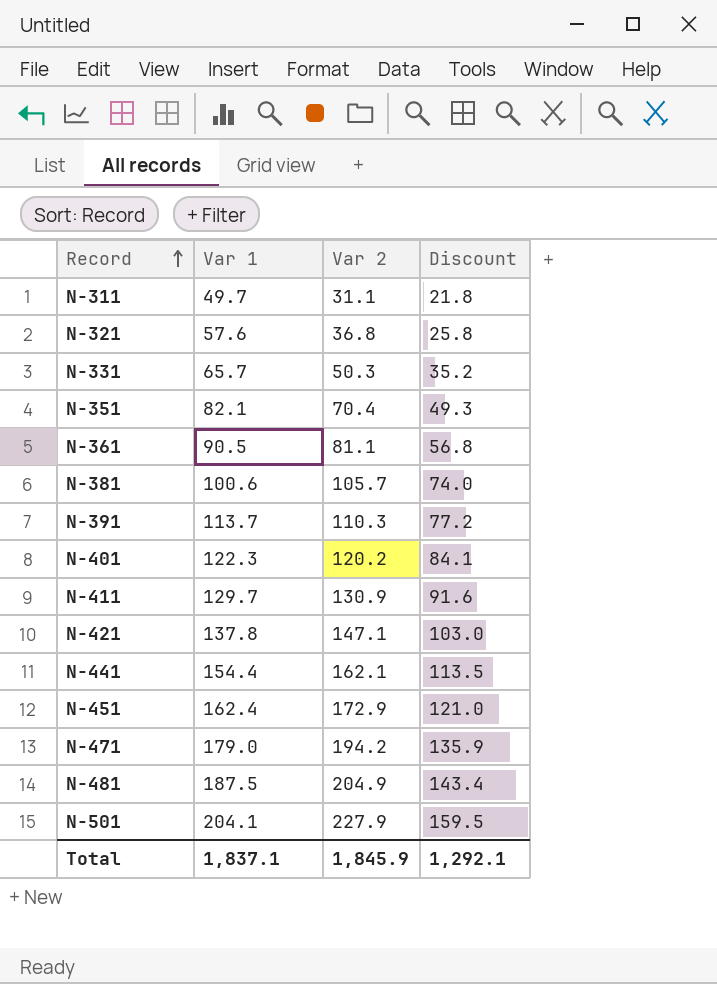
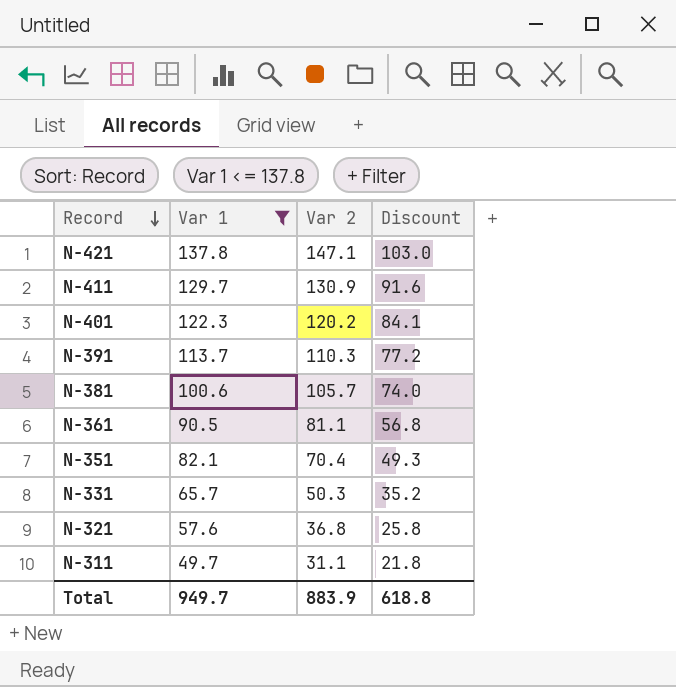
filter: none -> Var 1 <= 137.8
row order: Record ascending -> Record descending
Total | Var 1: 1,837.1 -> 949.7
Total | Var 2: 1,845.9 -> 883.9
Total | Discount: 1,292.1 -> 618.8

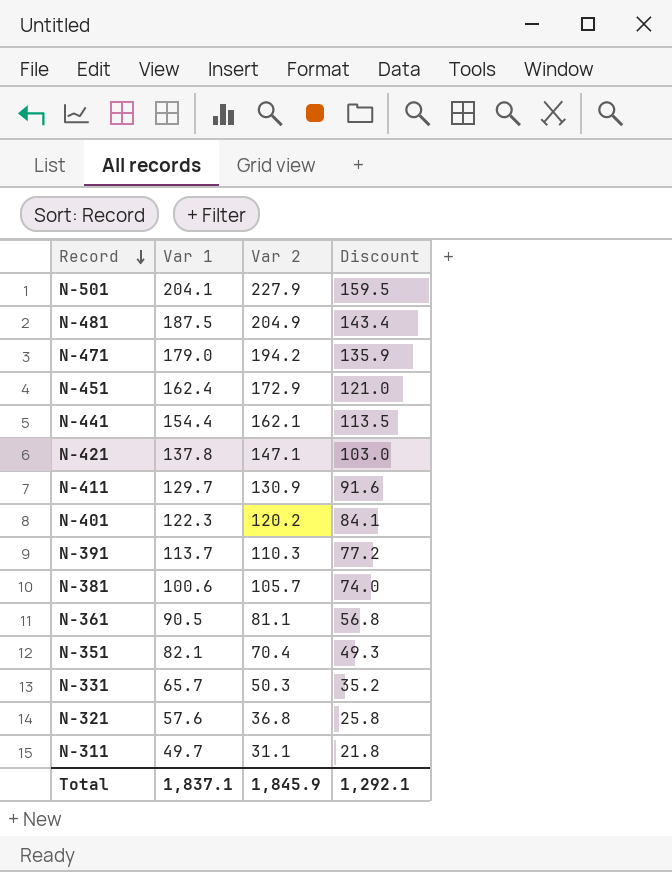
filter: Var 1 <= 137.8 -> none
Total | Var 1: 949.7 -> 1,837.1
Total | Var 2: 883.9 -> 1,845.9
Total | Discount: 618.8 -> 1,292.1

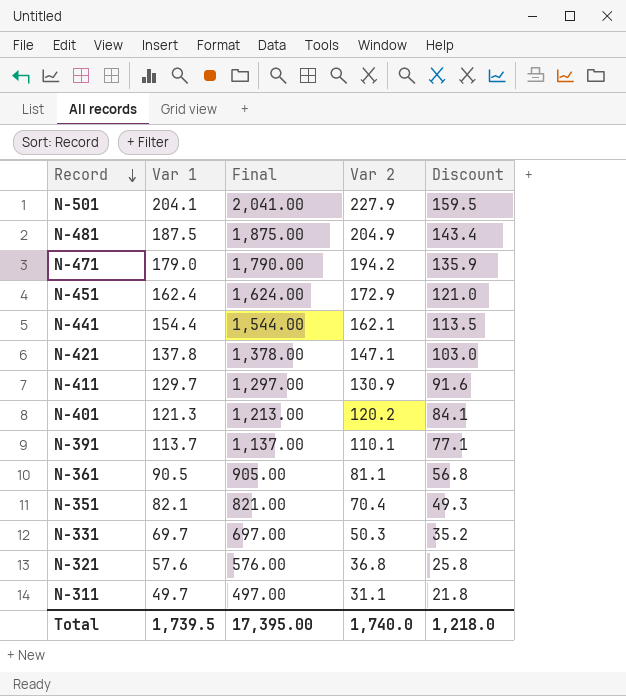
column Final | formula: none -> [Var 1] * 10
row N-381: 100.6 | 105.7 | 74.0 -> none
N-401 | Var 1: 122.3 -> 121.3
N-391 | Var 2: 110.3 -> 110.1
N-391 | Discount: 77.2 -> 77.1
N-331 | Var 1: 65.7 -> 69.7
Total | Var 1: 1,837.1 -> 1,739.5
Total | Var 2: 1,845.9 -> 1,740.0
Total | Discount: 1,292.1 -> 1,218.0

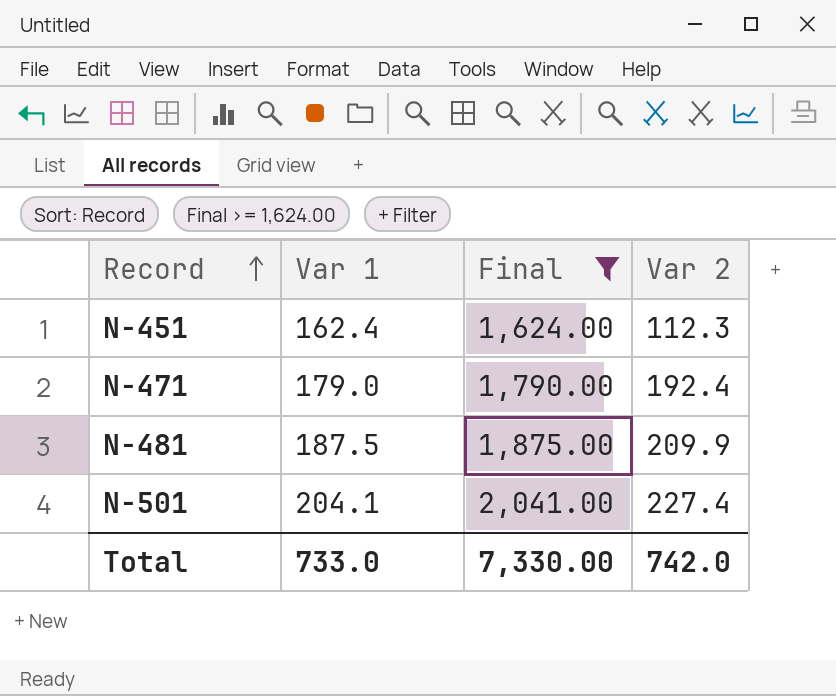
filter: none -> Final >= 1,624.00
row order: Record descending -> Record ascending
column Discount | formula: [Var 2] * 0.7 -> none
N-451 | Var 2: 172.9 -> 112.3
N-471 | Var 2: 194.2 -> 192.4
N-481 | Var 2: 204.9 -> 209.9
N-501 | Var 2: 227.9 -> 227.4
Total | Var 1: 1,739.5 -> 733.0
Total | Final: 17,395.00 -> 7,330.00
Total | Var 2: 1,740.0 -> 742.0

